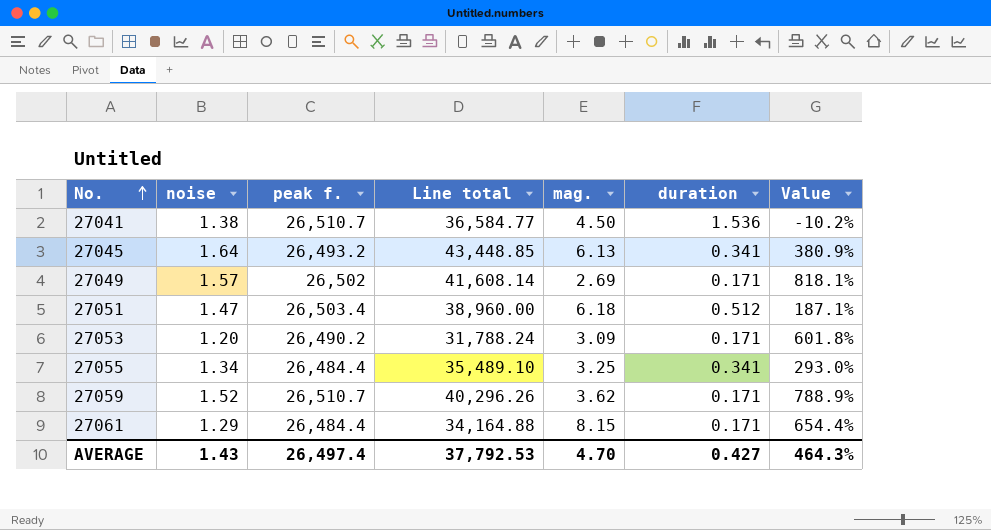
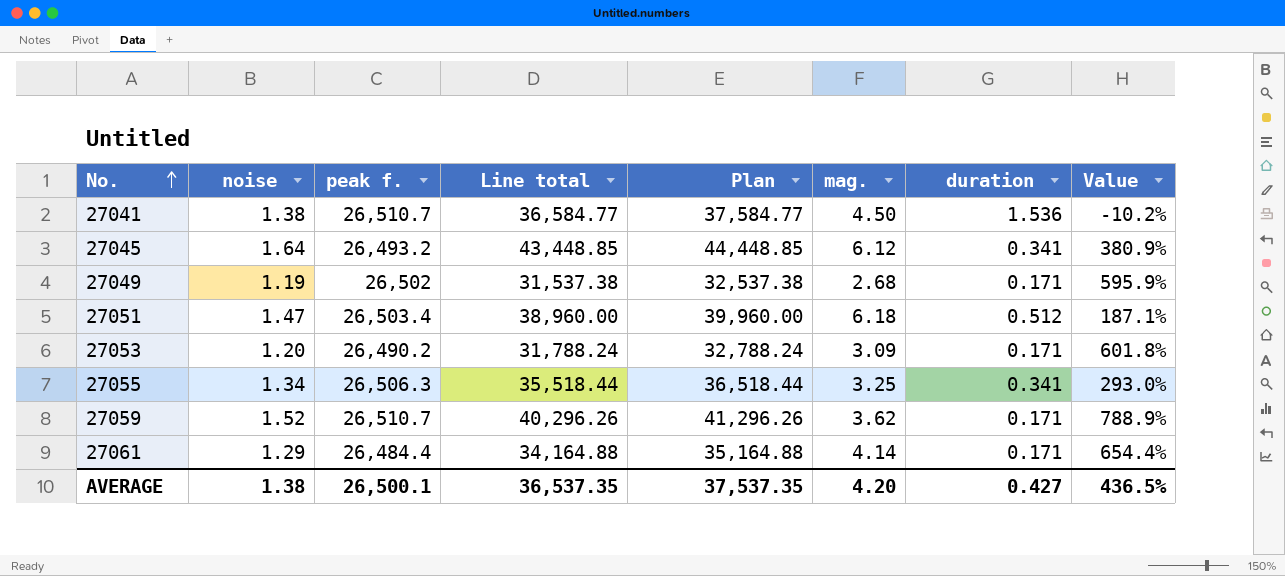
column Plan | formula: none -> [Line total] + 1000
27045 | mag.: 6.13 -> 6.12
27049 | noise: 1.57 -> 1.19
27049 | Line total: 41,608.14 -> 31,537.38
27049 | mag.: 2.69 -> 2.68
27049 | Value: 818.1% -> 595.9%
27055 | peak f.: 26,484.4 -> 26,506.3
27055 | Line total: 35,489.10 -> 35,518.44
27061 | mag.: 8.15 -> 4.14
AVERAGE | noise: 1.43 -> 1.38
AVERAGE | peak f.: 26,497.4 -> 26,500.1
AVERAGE | Line total: 37,792.53 -> 36,537.35
AVERAGE | mag.: 4.70 -> 4.20
AVERAGE | Value: 464.3% -> 436.5%

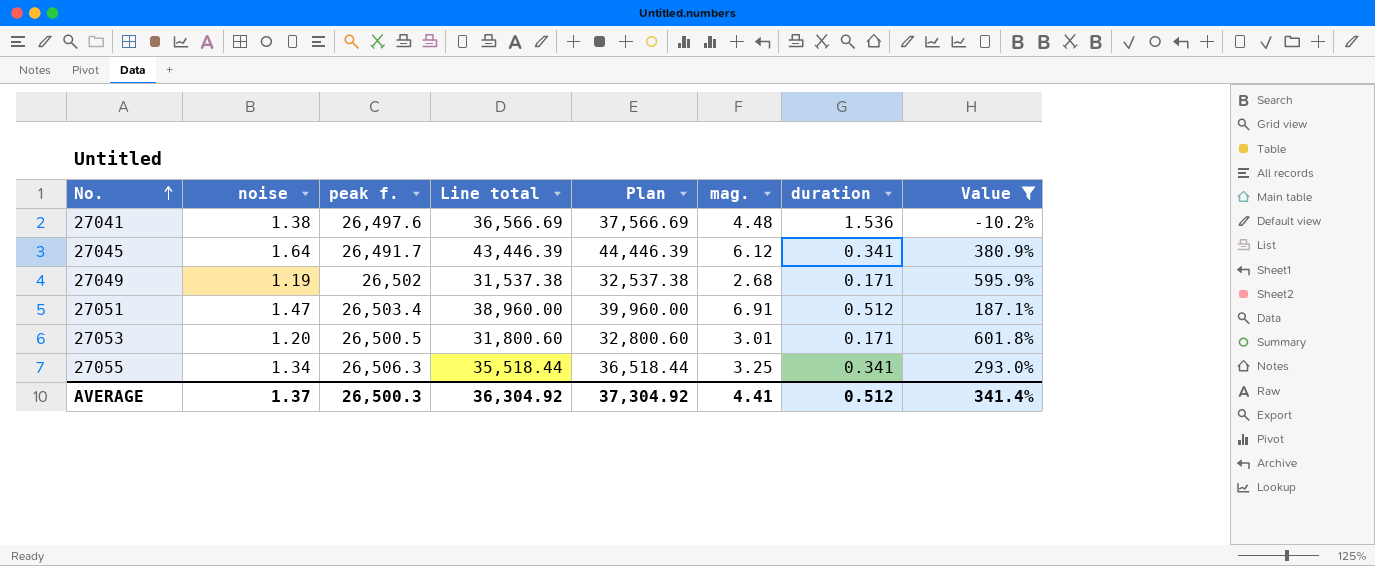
filter: none -> Value <= 601.8%
27041 | peak f.: 26,510.7 -> 26,497.6
27041 | Line total: 36,584.77 -> 36,566.69
27041 | Plan: 37,584.77 -> 37,566.69
27041 | mag.: 4.50 -> 4.48
27045 | peak f.: 26,493.2 -> 26,491.7
27045 | Line total: 43,448.85 -> 43,446.39
27045 | Plan: 44,448.85 -> 44,446.39
27051 | mag.: 6.18 -> 6.91
27053 | peak f.: 26,490.2 -> 26,500.5
27053 | Line total: 31,788.24 -> 31,800.60
27053 | Plan: 32,788.24 -> 32,800.60
27053 | mag.: 3.09 -> 3.01
AVERAGE | noise: 1.38 -> 1.37
AVERAGE | peak f.: 26,500.1 -> 26,500.3
AVERAGE | Line total: 36,537.35 -> 36,304.92
AVERAGE | Plan: 37,537.35 -> 37,304.92
AVERAGE | mag.: 4.20 -> 4.41
AVERAGE | duration: 0.427 -> 0.512
AVERAGE | Value: 436.5% -> 341.4%

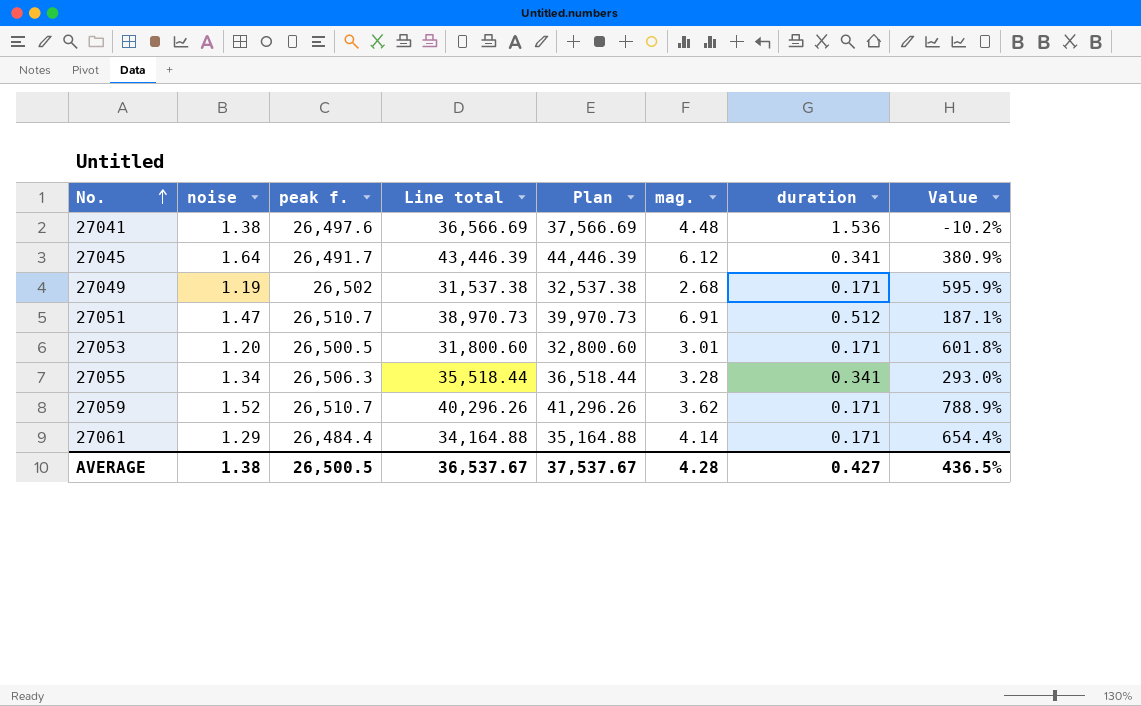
filter: Value <= 601.8% -> none
27051 | peak f.: 26,503.4 -> 26,510.7
27051 | Line total: 38,960.00 -> 38,970.73
27051 | Plan: 39,960.00 -> 39,970.73
27055 | mag.: 3.25 -> 3.28
AVERAGE | noise: 1.37 -> 1.38
AVERAGE | peak f.: 26,500.3 -> 26,500.5
AVERAGE | Line total: 36,304.92 -> 36,537.67
AVERAGE | Plan: 37,304.92 -> 37,537.67
AVERAGE | mag.: 4.41 -> 4.28
AVERAGE | duration: 0.512 -> 0.427
AVERAGE | Value: 341.4% -> 436.5%

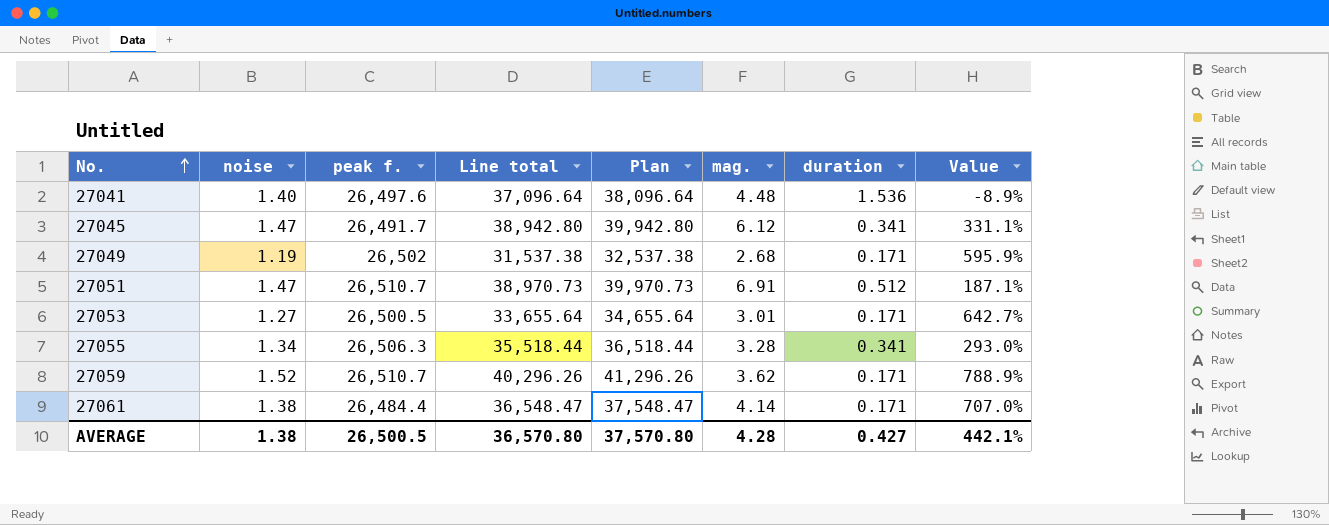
27041 | noise: 1.38 -> 1.40
27041 | Line total: 36,566.69 -> 37,096.64
27041 | Plan: 37,566.69 -> 38,096.64
27041 | Value: -10.2% -> -8.9%
27045 | noise: 1.64 -> 1.47
27045 | Line total: 43,446.39 -> 38,942.80
27045 | Plan: 44,446.39 -> 39,942.80
27045 | Value: 380.9% -> 331.1%
27053 | noise: 1.20 -> 1.27
27053 | Line total: 31,800.60 -> 33,655.64
27053 | Plan: 32,800.60 -> 34,655.64
27053 | Value: 601.8% -> 642.7%
27061 | noise: 1.29 -> 1.38
27061 | Line total: 34,164.88 -> 36,548.47
27061 | Plan: 35,164.88 -> 37,548.47
27061 | Value: 654.4% -> 707.0%
AVERAGE | Line total: 36,537.67 -> 36,570.80
AVERAGE | Plan: 37,537.67 -> 37,570.80
AVERAGE | Value: 436.5% -> 442.1%

